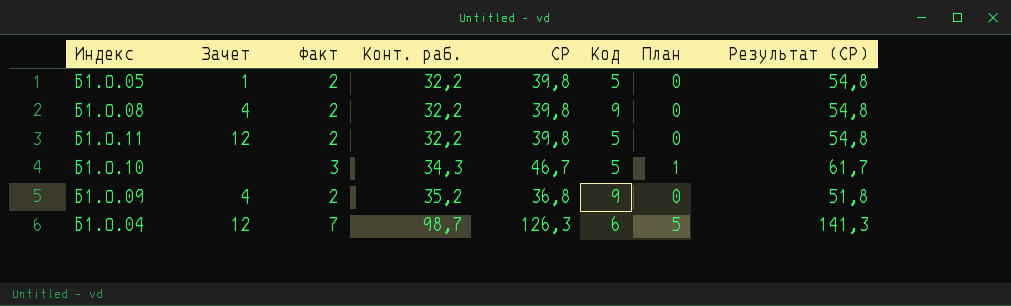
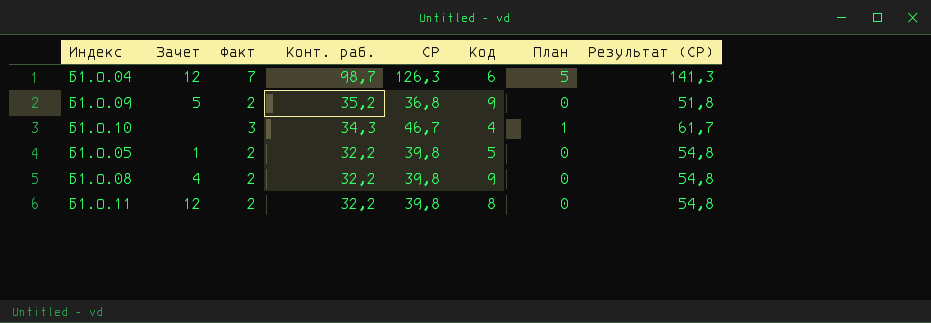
row order: Конт. раб. ascending -> Конт. раб. descending
Б1.О.09 | Зачет: 4 -> 5
Б1.О.10 | Код: 5 -> 4
Б1.О.11 | Код: 5 -> 8

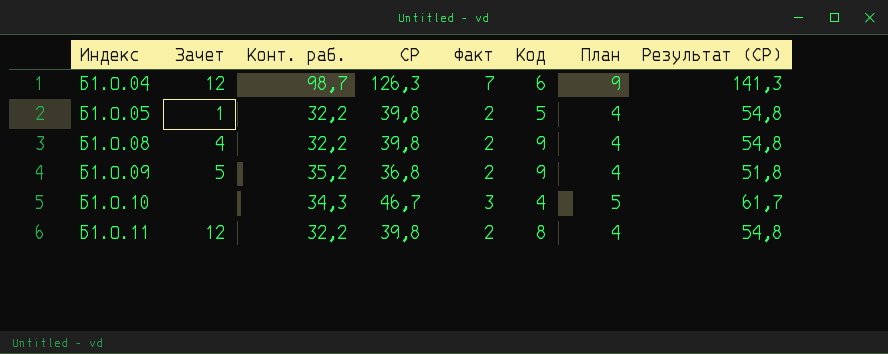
row order: Конт. раб. descending -> Индекс ascending
column Факт | position: 3 -> 5
column План | formula: [Факт] - 2 -> [Факт] + 2

